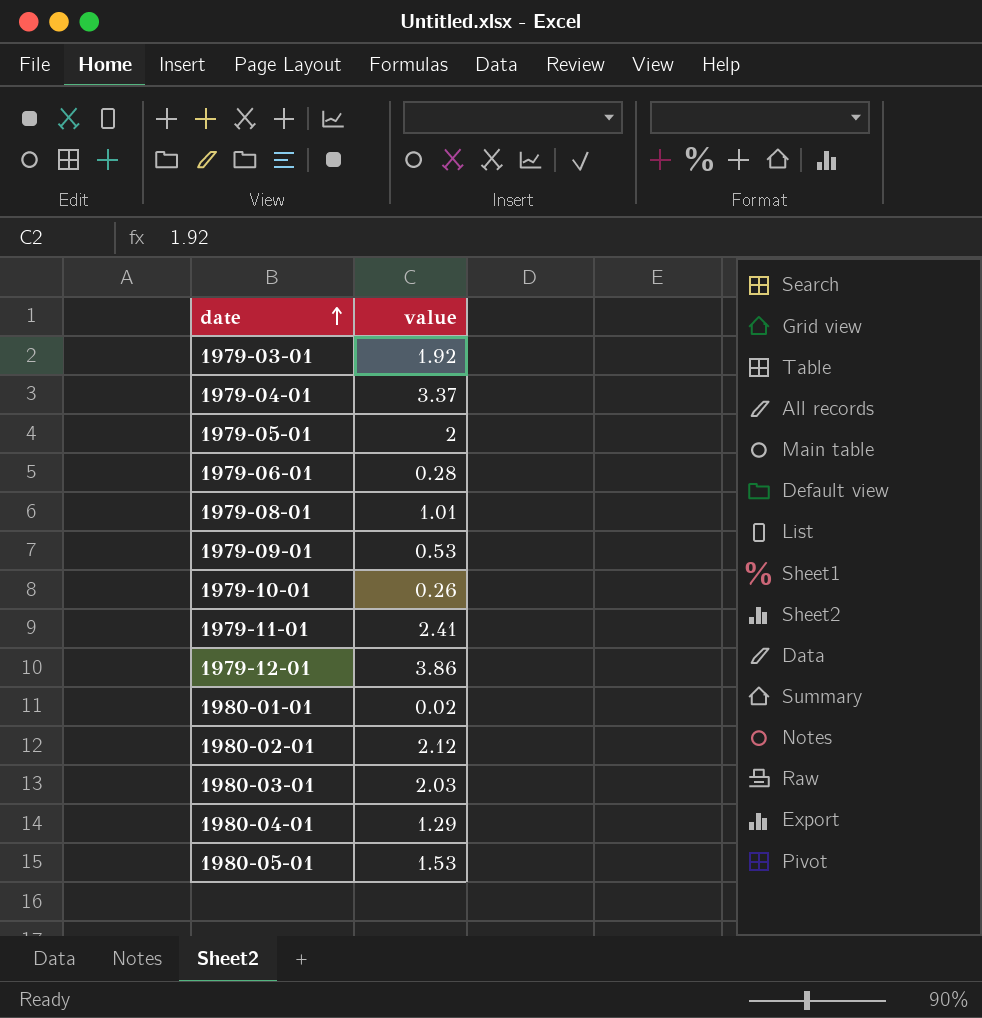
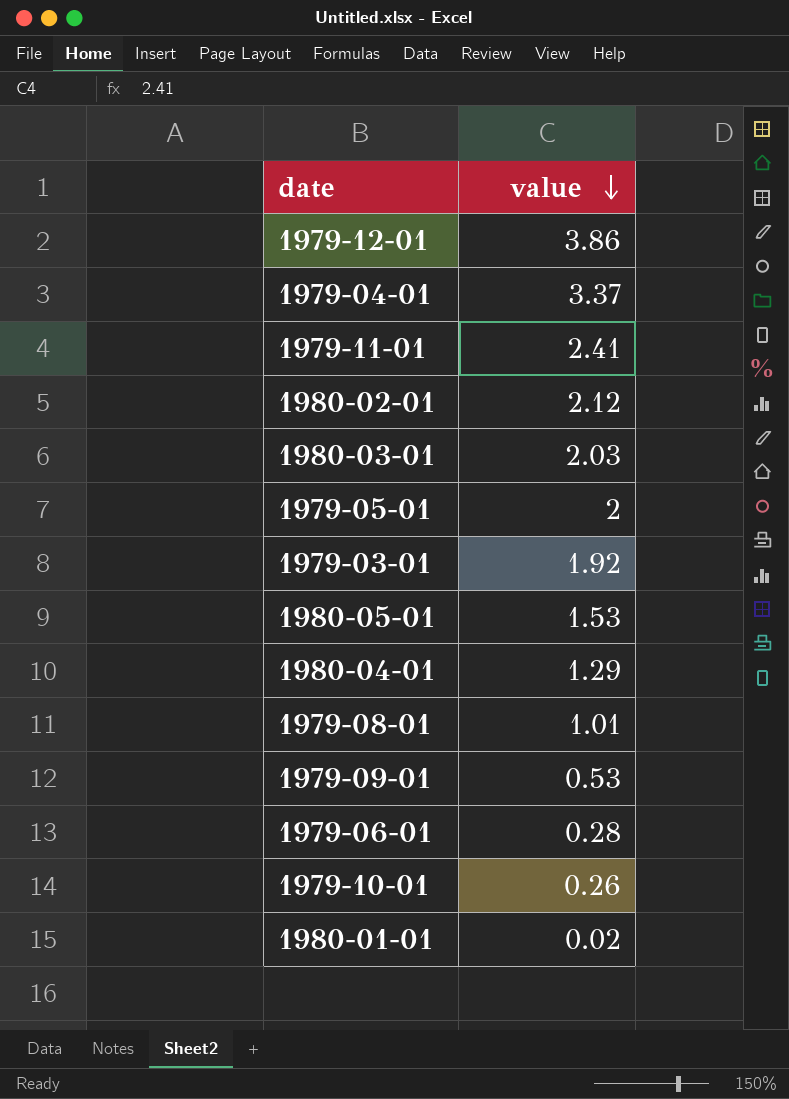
row order: date ascending -> value descending

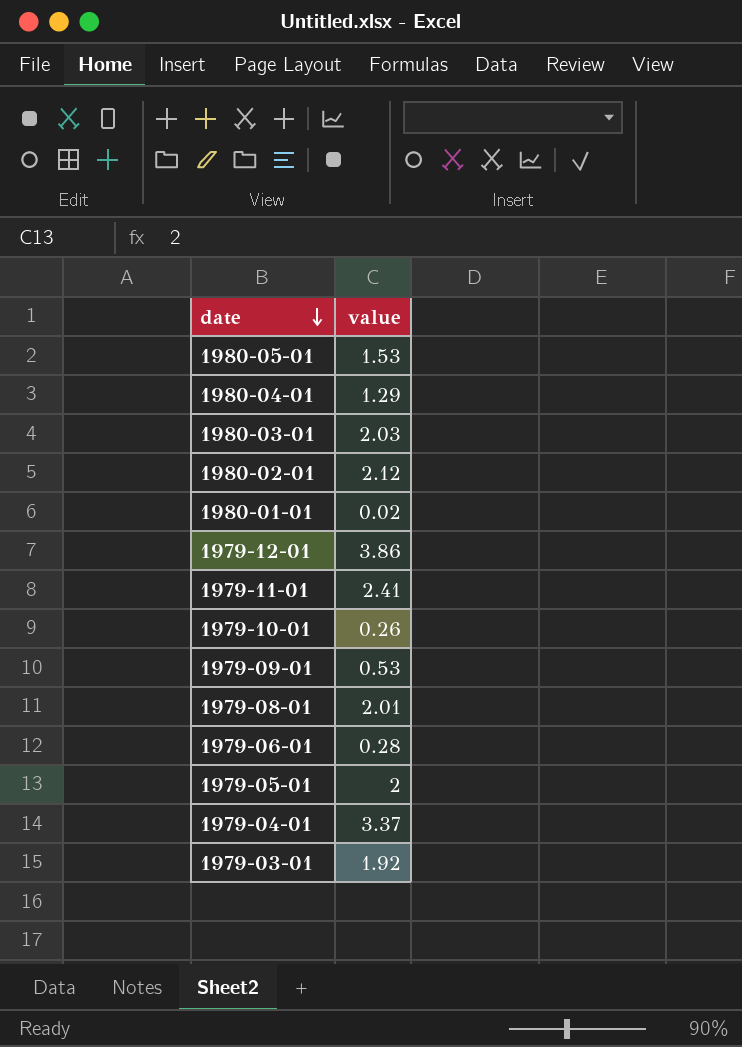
row order: value descending -> date descending
1979-08-01 | value: 1.01 -> 2.01

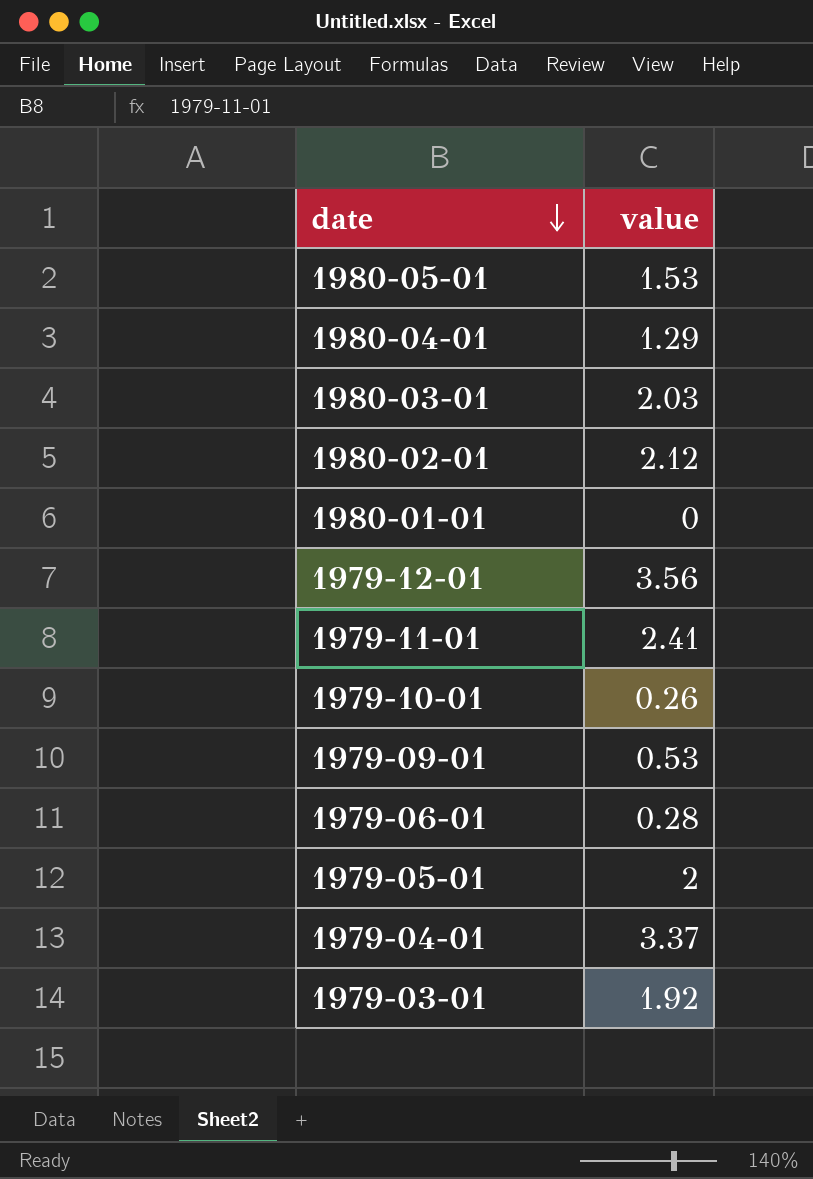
row 1979-08-01: 2.01 -> none
1980-01-01 | value: 0.02 -> 0
1979-12-01 | value: 3.86 -> 3.56

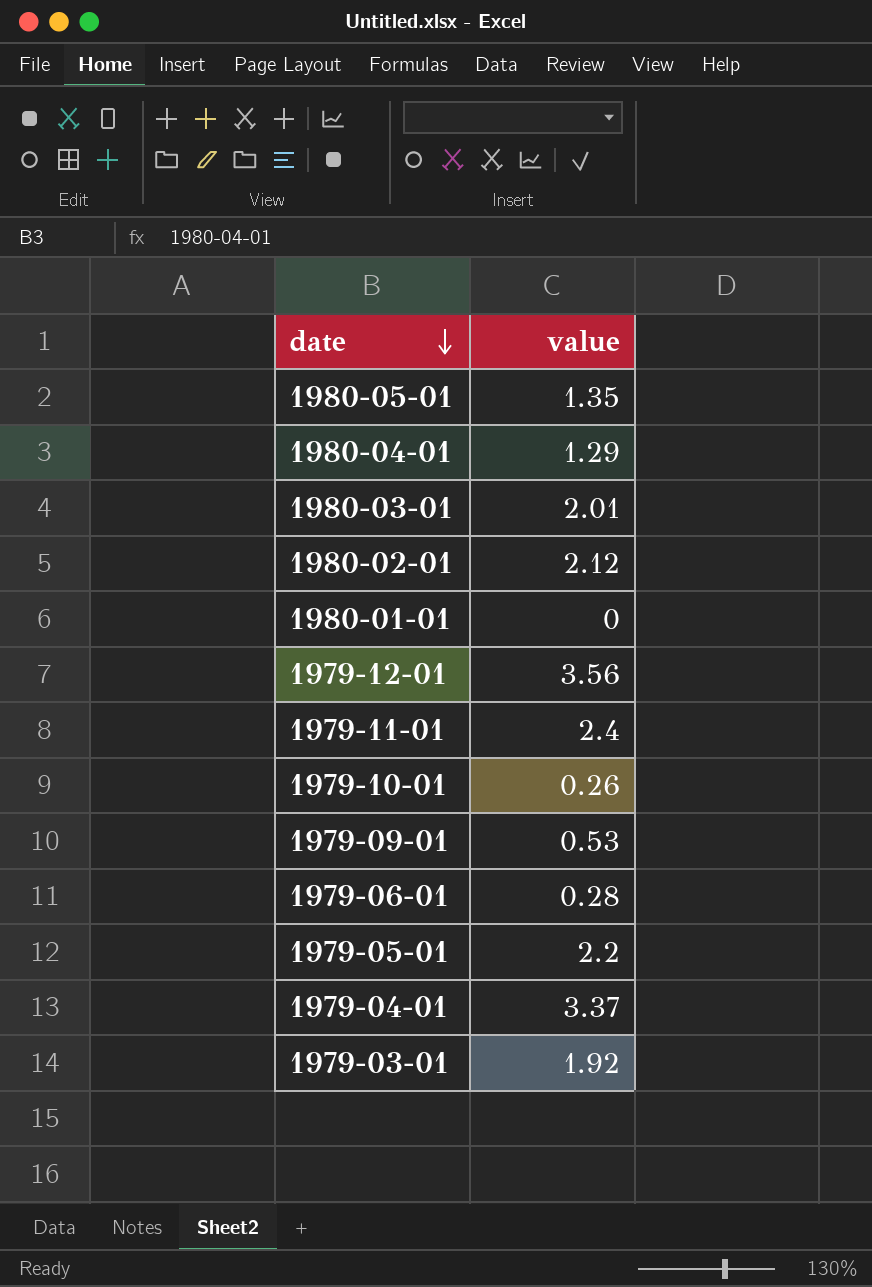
1980-05-01 | value: 1.53 -> 1.35
1980-03-01 | value: 2.03 -> 2.01
1979-11-01 | value: 2.41 -> 2.4
1979-05-01 | value: 2 -> 2.2

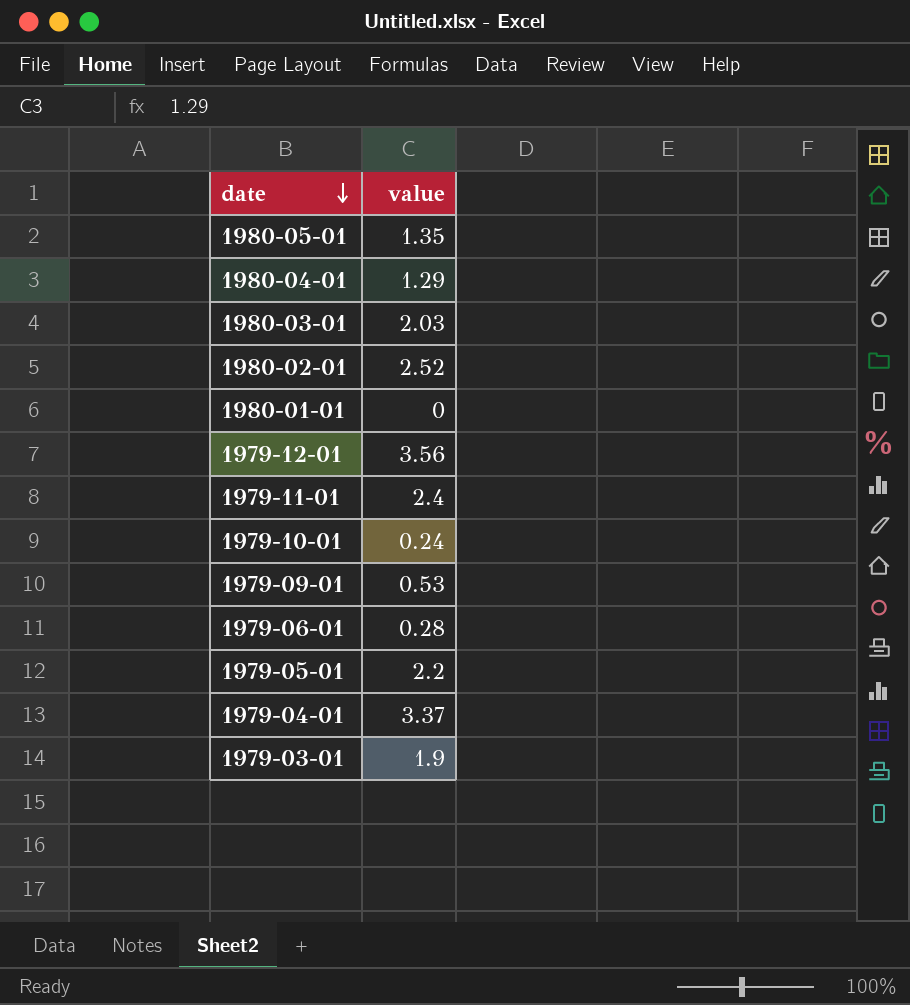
1980-03-01 | value: 2.01 -> 2.03
1980-02-01 | value: 2.12 -> 2.52
1979-10-01 | value: 0.26 -> 0.24
1979-03-01 | value: 1.92 -> 1.9

